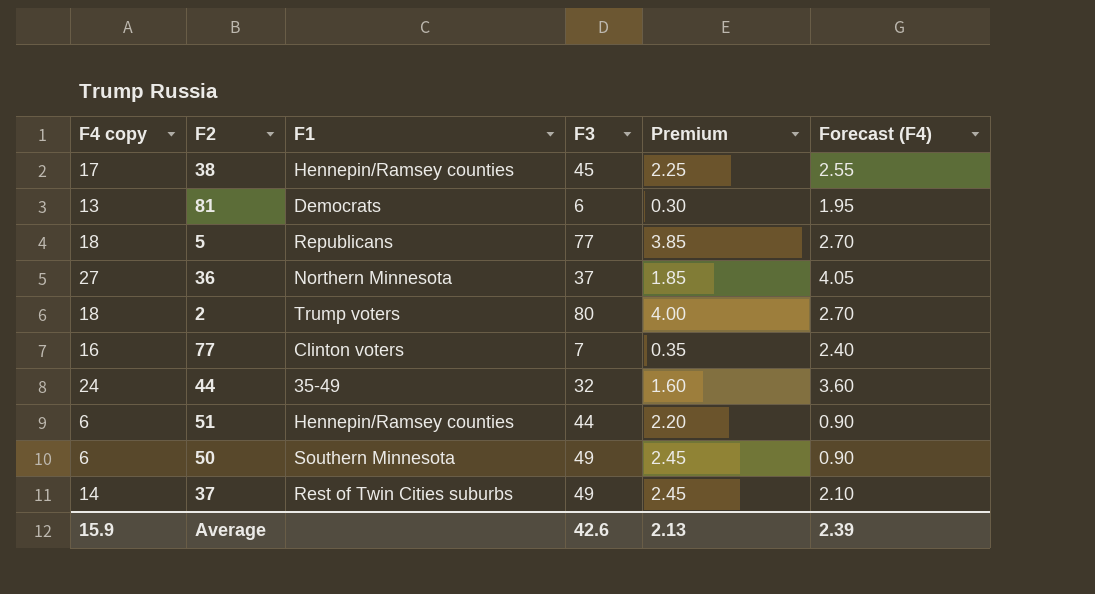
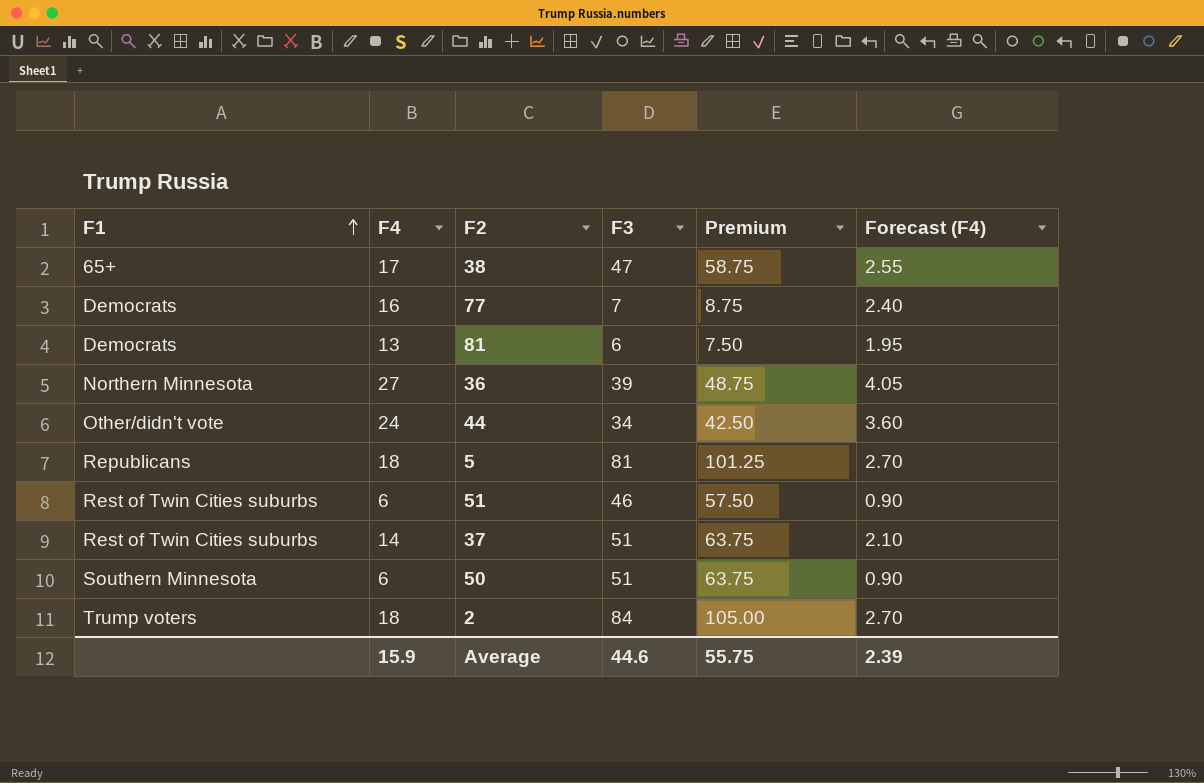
row order: none -> F1 ascending
column F1 | position: 3 -> 1
column name: F4 copy -> F4
column Premium | formula: [F3] * 0.05 -> [F3] * 1.25
38 | F1: Hennepin/Ramsey counties -> 65+
38 | F3: 45 -> 47
77 | F1: Clinton voters -> Democrats
36 | F3: 37 -> 39
44 | F1: 35-49 -> Other/didn't vote
44 | F3: 32 -> 34
5 | F3: 77 -> 81
51 | F1: Hennepin/Ramsey counties -> Rest of Twin Cities suburbs
51 | F3: 44 -> 46
37 | F3: 49 -> 51
50 | F3: 49 -> 51
2 | F3: 80 -> 84
Average | F3: 42.6 -> 44.6
Average | Premium: 2.13 -> 55.75

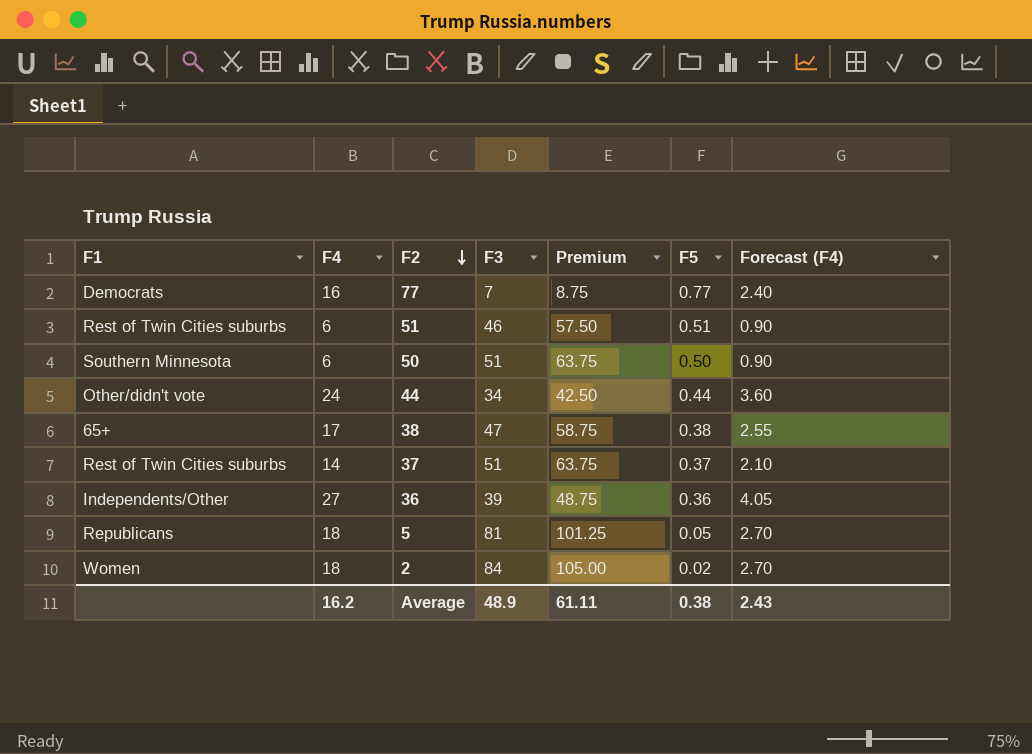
row order: F1 ascending -> F2 descending
column F5 | position: none -> 6
row 81: Democrats | 13 | 6 | 7.50 | 1.95 -> none
36 | F1: Northern Minnesota -> Independents/Other
2 | F1: Trump voters -> Women
Average | F4: 15.9 -> 16.2
Average | F3: 44.6 -> 48.9
Average | Premium: 55.75 -> 61.11
Average | Forecast (F4): 2.39 -> 2.43

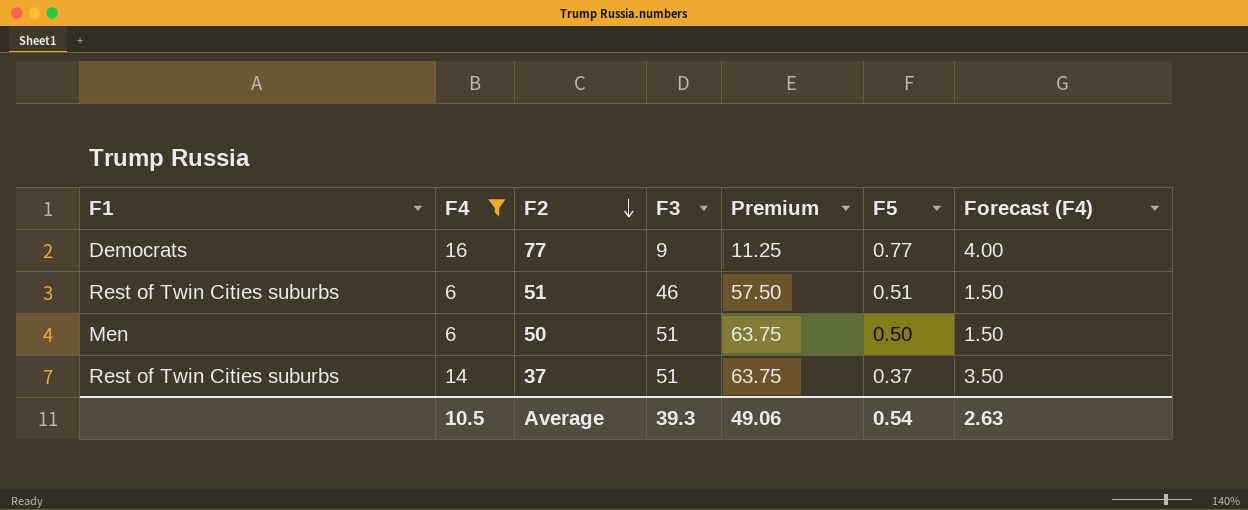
filter: none -> F4 <= 16
column Forecast (F4) | formula: [F4] * 0.15 -> [F4] * 0.25
77 | F3: 7 -> 9
77 | Premium: 8.75 -> 11.25
50 | F1: Southern Minnesota -> Men
Average | F4: 16.2 -> 10.5
Average | F3: 48.9 -> 39.3
Average | Premium: 61.11 -> 49.06
Average | F5: 0.38 -> 0.54
Average | Forecast (F4): 2.43 -> 2.63

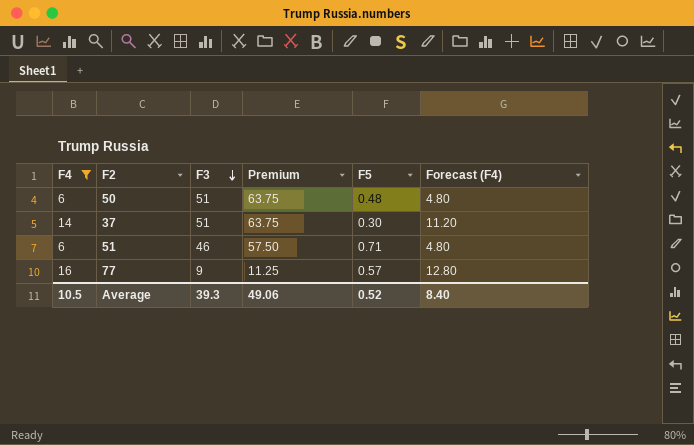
row order: F2 descending -> F3 descending
column F1 | position: 1 -> none
column Forecast (F4) | formula: [F4] * 0.25 -> [F4] * 0.8
50 | F5: 0.50 -> 0.48
37 | F5: 0.37 -> 0.30
51 | F5: 0.51 -> 0.71
77 | F5: 0.77 -> 0.57
Average | F5: 0.54 -> 0.52
Average | Forecast (F4): 2.63 -> 8.40

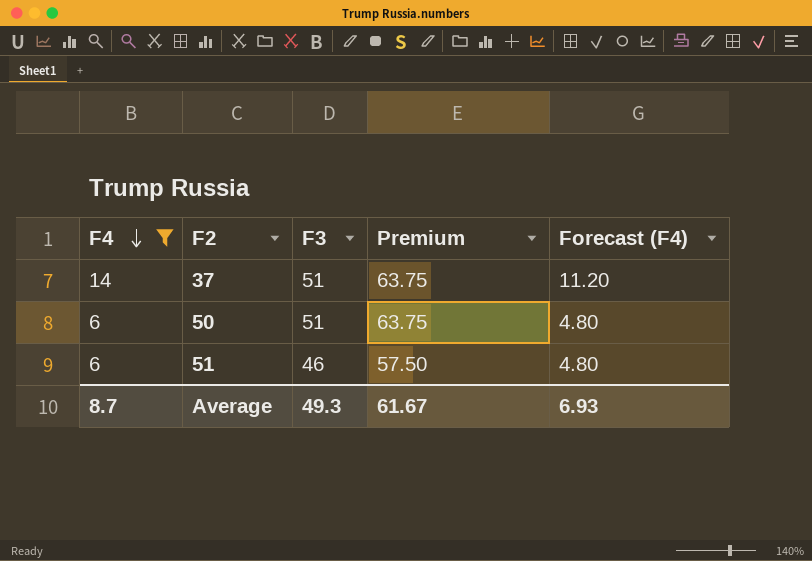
row order: F3 descending -> F4 descending
column F5 | position: 5 -> none
row 77: 16 | 9 | 11.25 | 0.57 | 12.80 -> none
Average | F4: 10.5 -> 8.7
Average | F3: 39.3 -> 49.3
Average | Premium: 49.06 -> 61.67
Average | Forecast (F4): 8.40 -> 6.93

